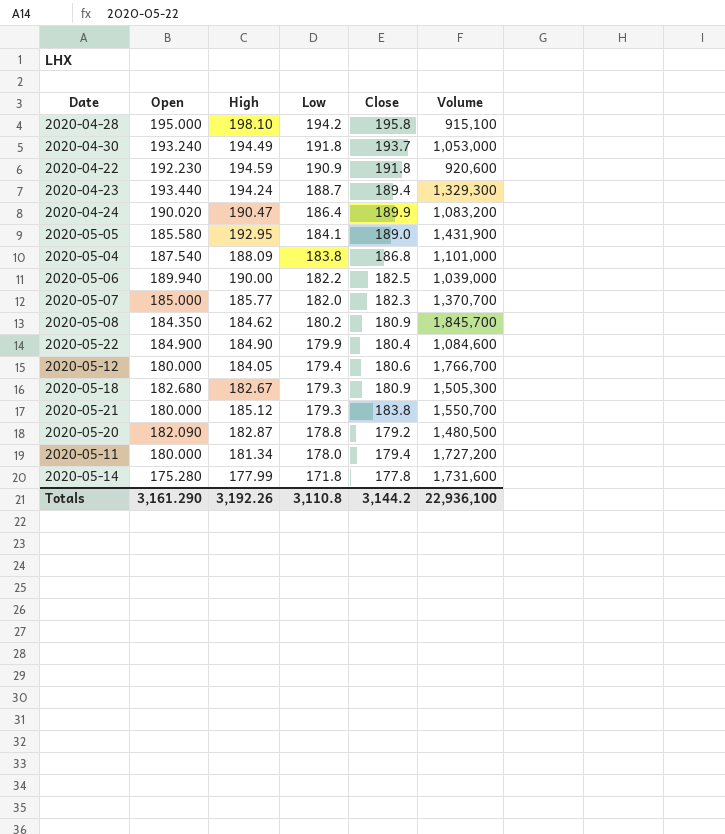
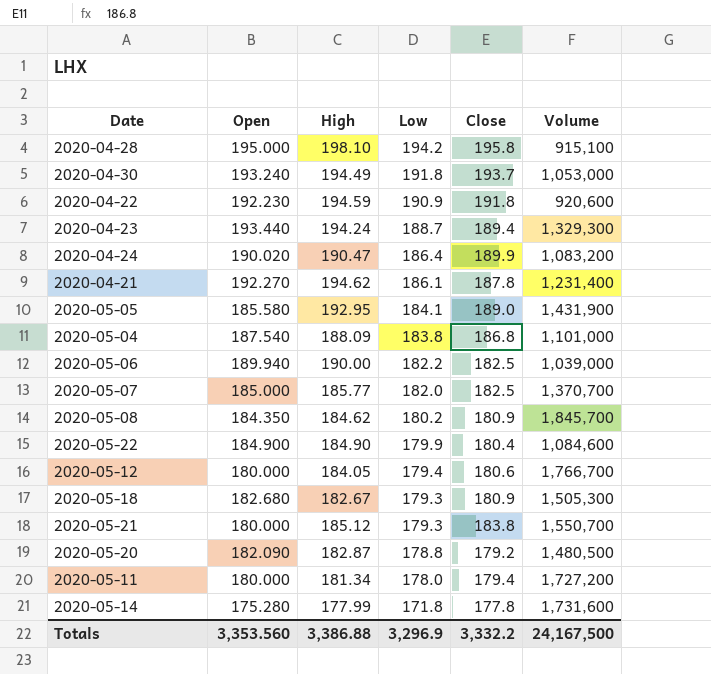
row 2020-04-21: none -> 192.270 | 194.62 | 186.1 | 187.8 | 1,231,400
2020-05-07 | Close: 182.3 -> 182.5
Totals | Open: 3,161.290 -> 3,353.560
Totals | High: 3,192.26 -> 3,386.88
Totals | Low: 3,110.8 -> 3,296.9
Totals | Close: 3,144.2 -> 3,332.2
Totals | Volume: 22,936,100 -> 24,167,500

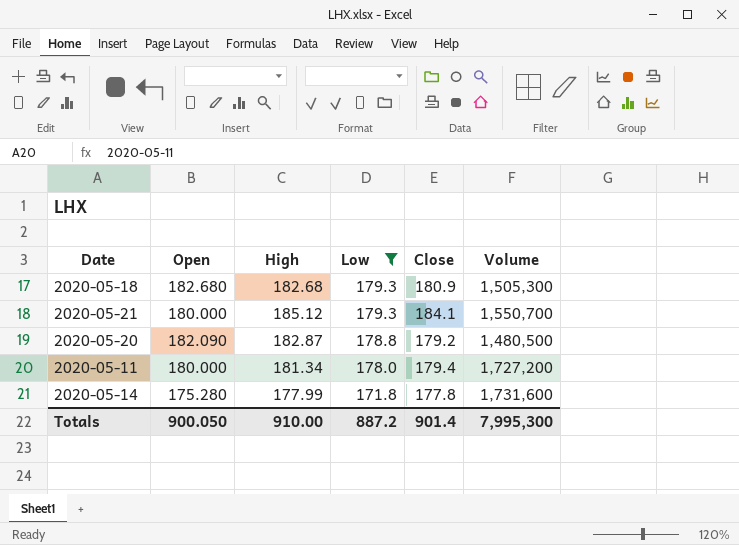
filter: none -> Low <= 179.3
2020-05-18 | High: 182.67 -> 182.68
2020-05-21 | Close: 183.8 -> 184.1
Totals | Open: 3,353.560 -> 900.050
Totals | High: 3,386.88 -> 910.00
Totals | Low: 3,296.9 -> 887.2
Totals | Close: 3,332.2 -> 901.4
Totals | Volume: 24,167,500 -> 7,995,300

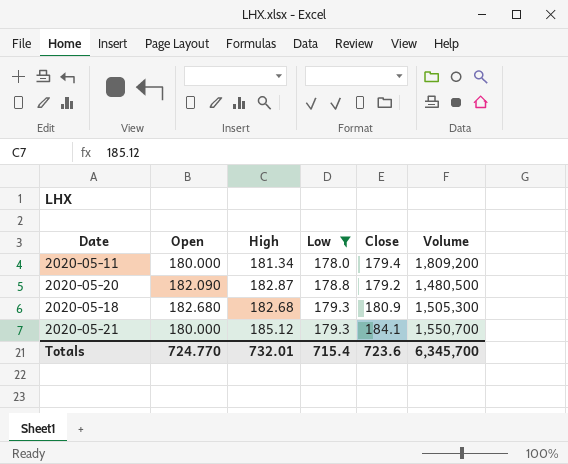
row order: Low descending -> Low ascending
row 2020-05-14: 175.280 | 177.99 | 171.8 | 177.8 | 1,731,600 -> none
2020-05-11 | Volume: 1,727,200 -> 1,809,200
Totals | Open: 900.050 -> 724.770
Totals | High: 910.00 -> 732.01
Totals | Low: 887.2 -> 715.4
Totals | Close: 901.4 -> 723.6
Totals | Volume: 7,995,300 -> 6,345,700

